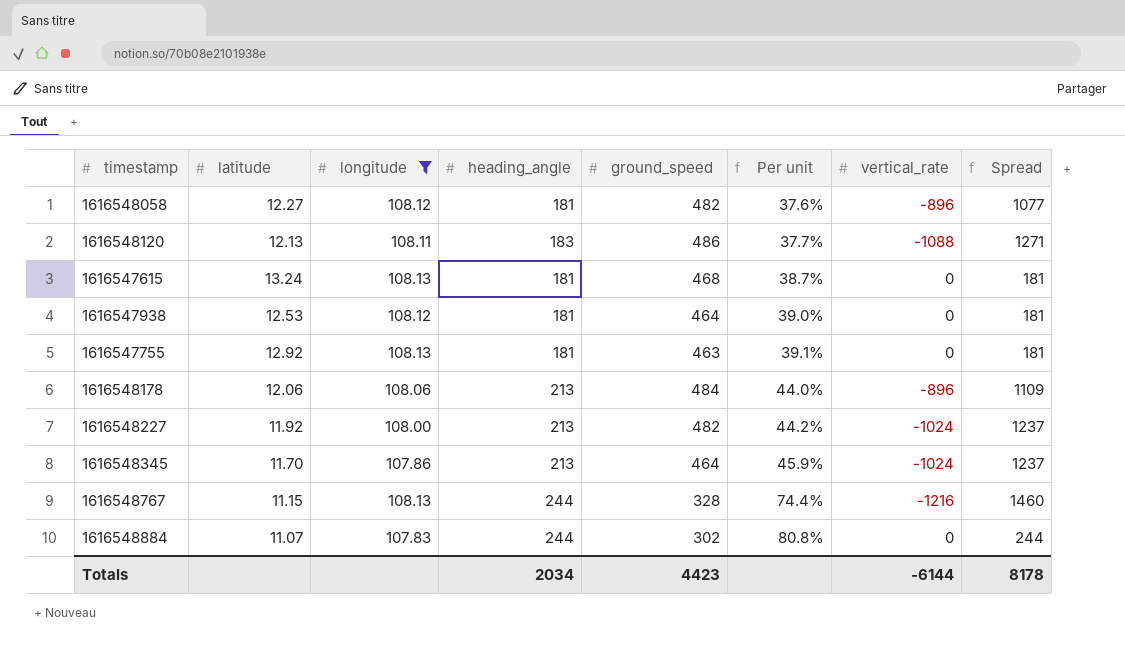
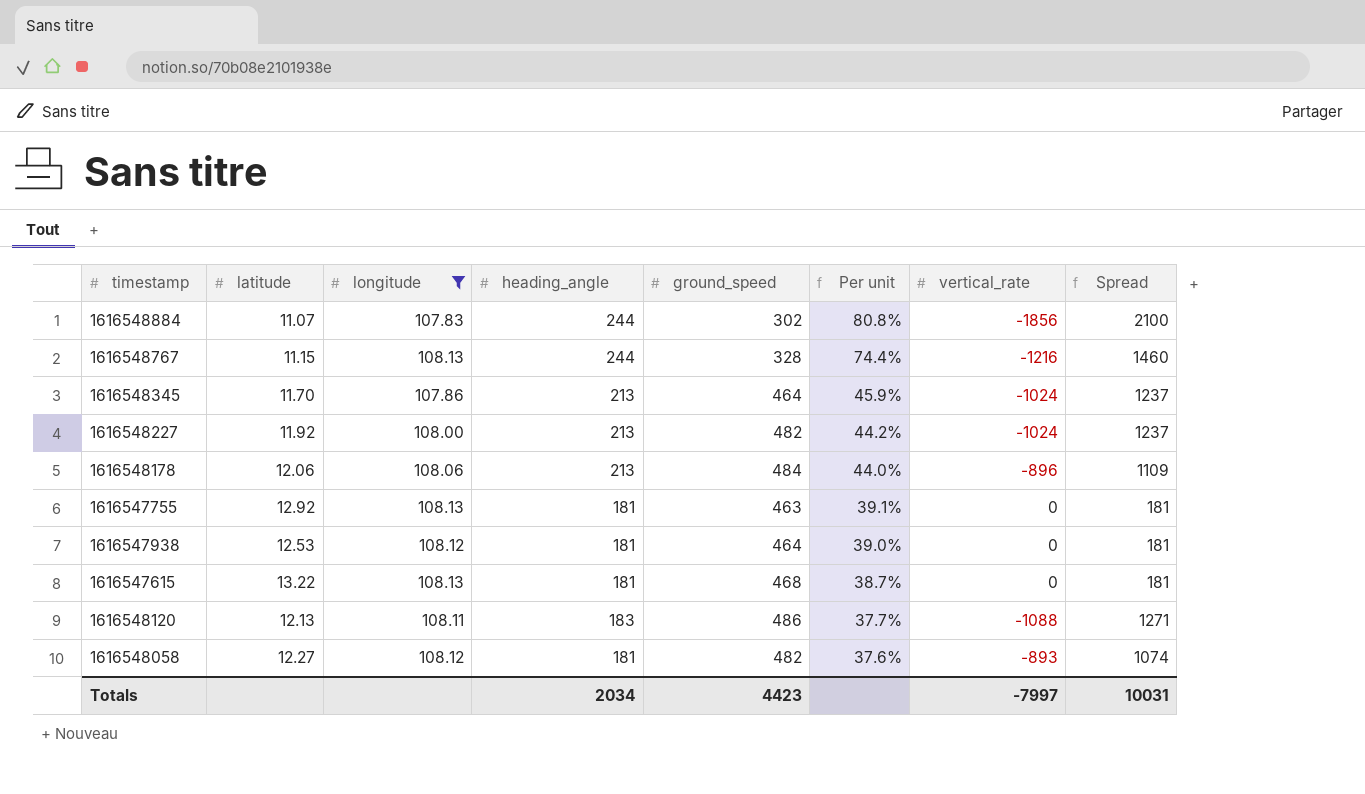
row order: Per unit ascending -> Per unit descending
1616548884 | vertical_rate: 0 -> -1856
1616548884 | Spread: 244 -> 2100
1616547615 | latitude: 13.24 -> 13.22
1616548058 | vertical_rate: -896 -> -893
1616548058 | Spread: 1077 -> 1074
Totals | vertical_rate: -6144 -> -7997
Totals | Spread: 8178 -> 10031

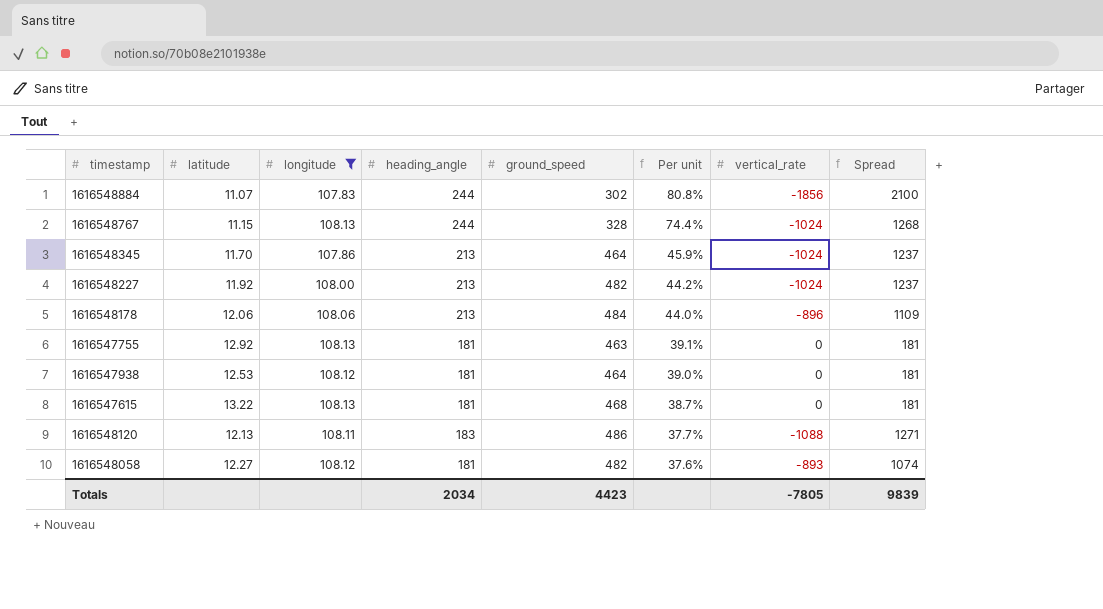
1616548767 | vertical_rate: -1216 -> -1024
1616548767 | Spread: 1460 -> 1268
Totals | vertical_rate: -7997 -> -7805
Totals | Spread: 10031 -> 9839

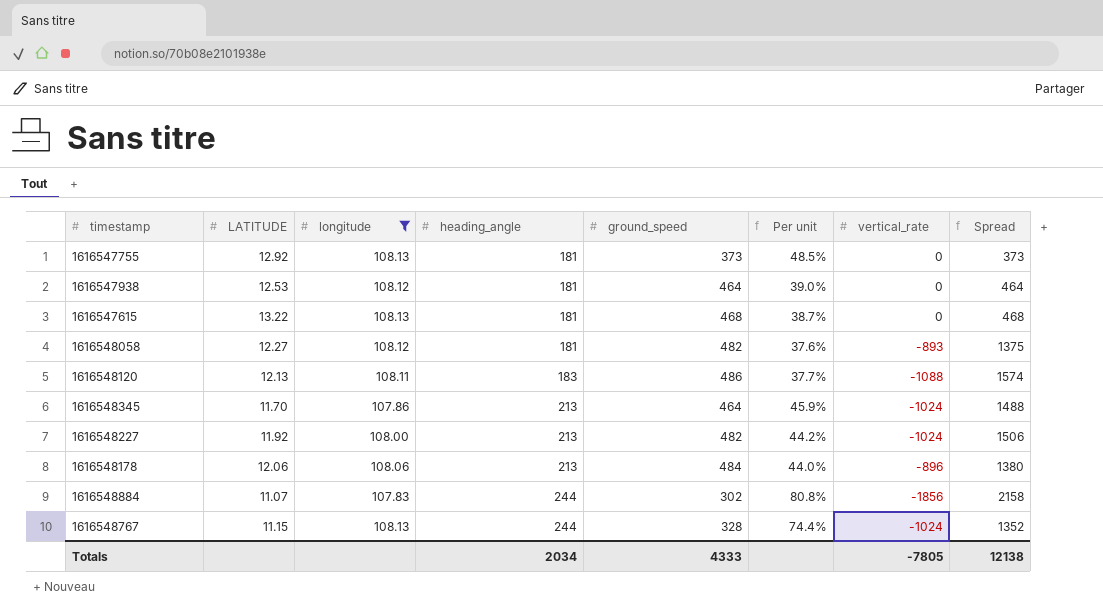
row order: Per unit descending -> heading_angle ascending
column name: latitude -> LATITUDE
column Spread | formula: [heading_angle] - [vertical_rate] -> [ground_speed] - [vertical_rate]
1616547755 | ground_speed: 463 -> 373
1616547755 | Per unit: 39.1% -> 48.5%
Totals | ground_speed: 4423 -> 4333
Totals | Spread: 9839 -> 12138

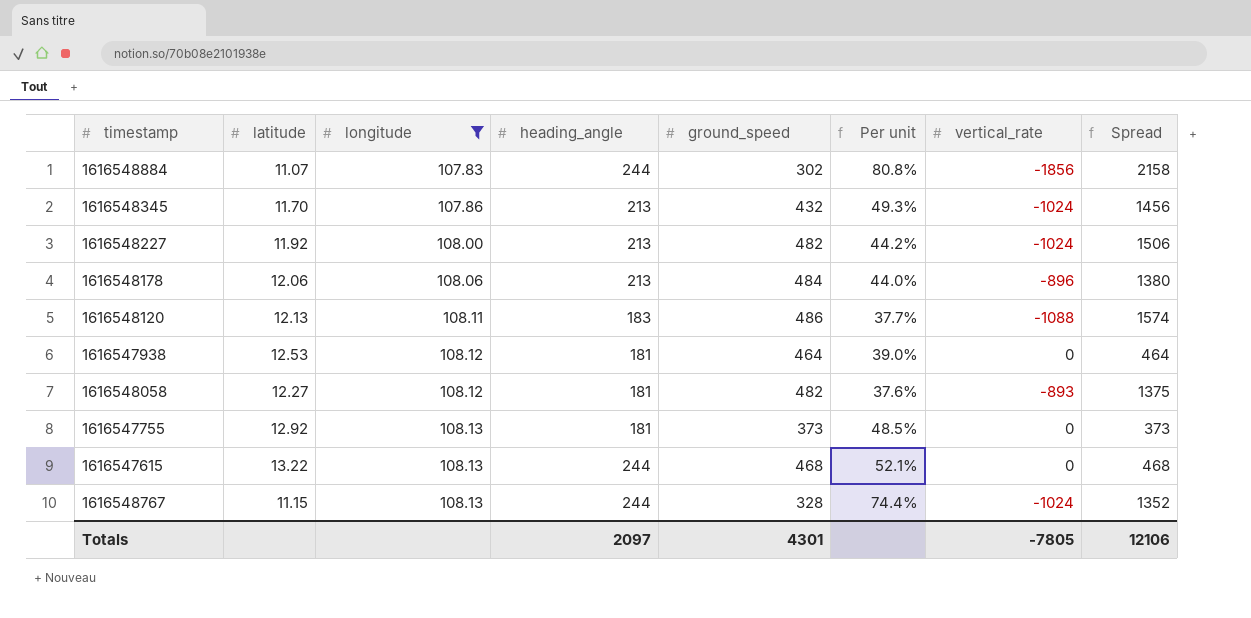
row order: heading_angle ascending -> longitude ascending
column name: LATITUDE -> latitude
1616548345 | ground_speed: 464 -> 432
1616548345 | Per unit: 45.9% -> 49.3%
1616548345 | Spread: 1488 -> 1456
1616547615 | heading_angle: 181 -> 244
1616547615 | Per unit: 38.7% -> 52.1%
Totals | heading_angle: 2034 -> 2097
Totals | ground_speed: 4333 -> 4301
Totals | Spread: 12138 -> 12106

